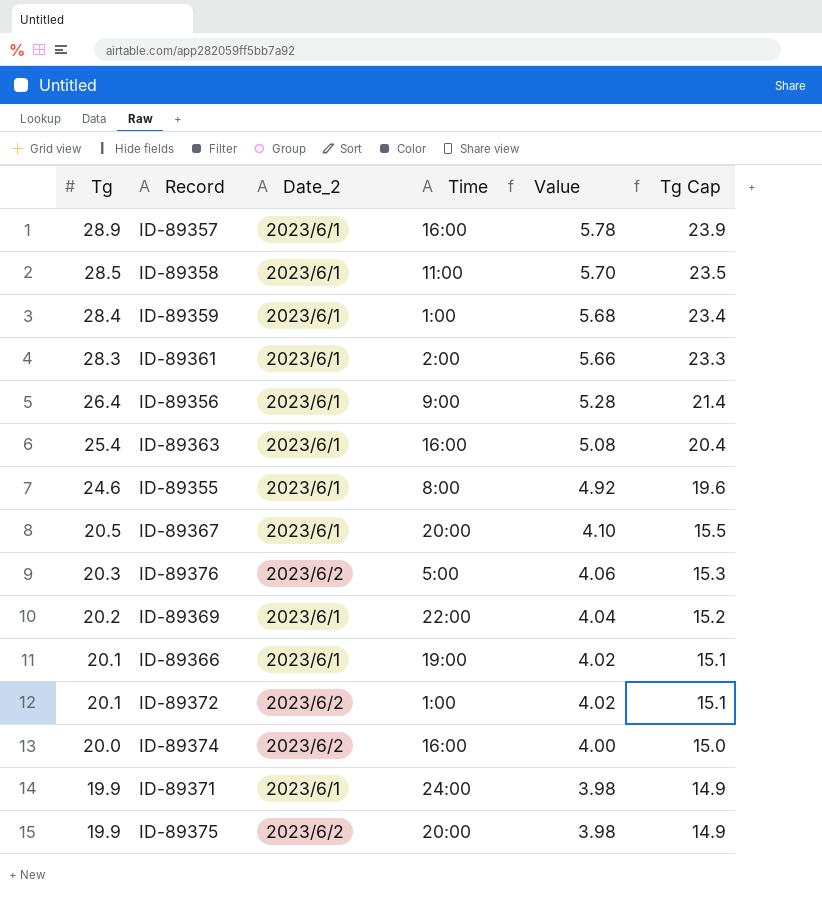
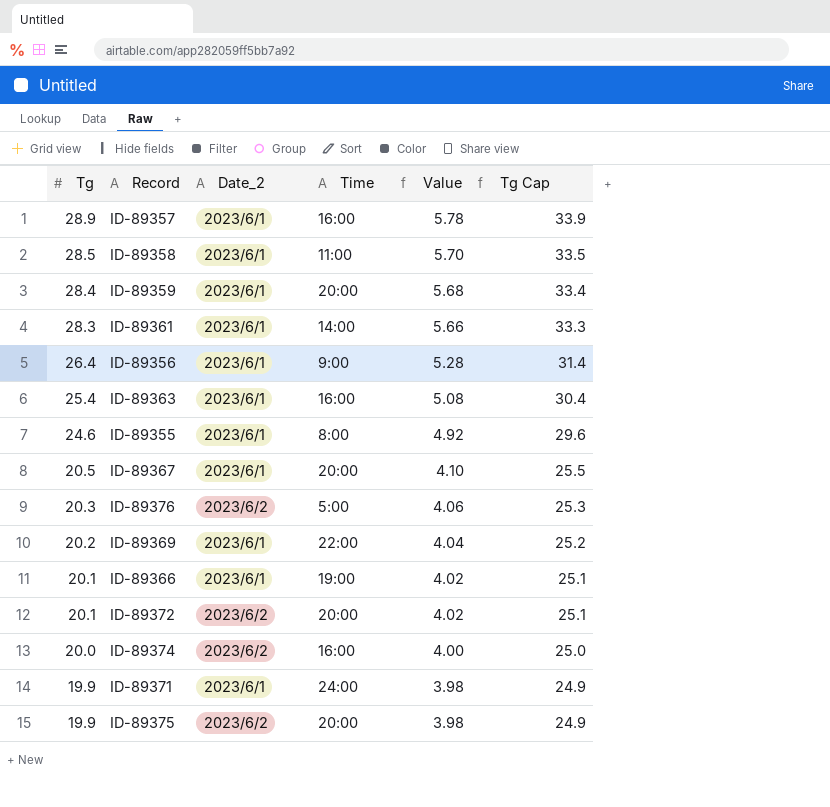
column Tg Cap | formula: [Tg] - 5 -> [Tg] + 5
ID-89359 | Time: 1:00 -> 20:00
ID-89361 | Time: 2:00 -> 14:00
ID-89372 | Time: 1:00 -> 20:00

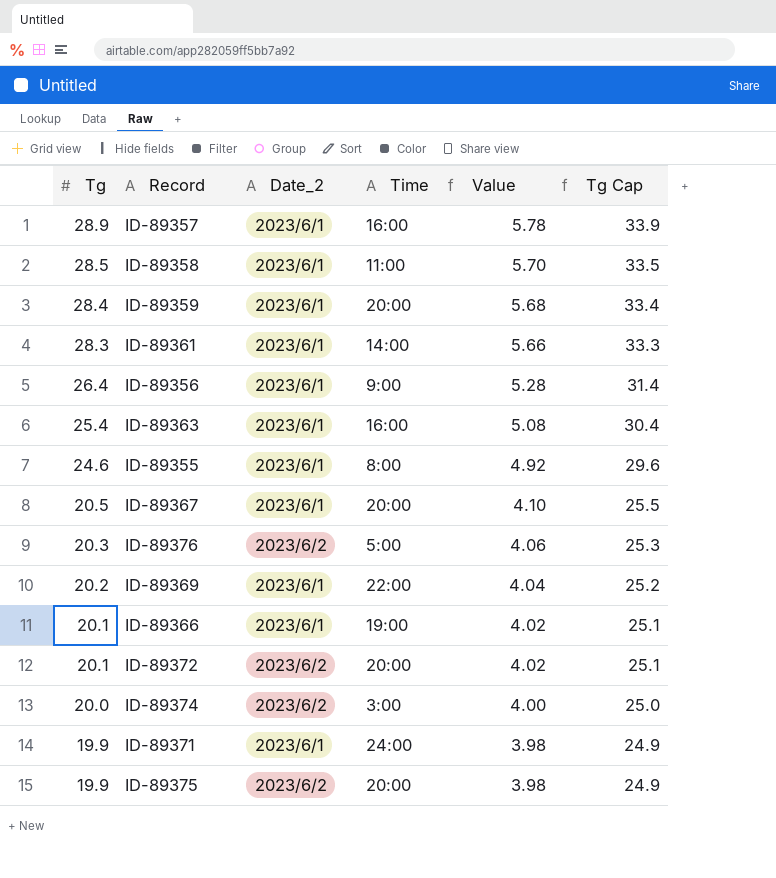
ID-89374 | Time: 16:00 -> 3:00

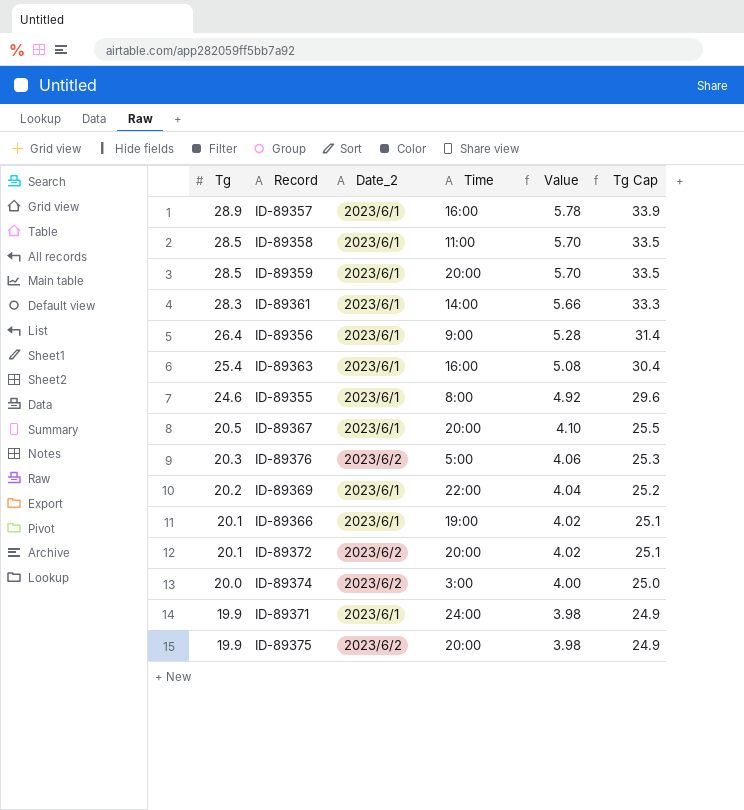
ID-89359 | Tg: 28.4 -> 28.5
ID-89359 | Value: 5.68 -> 5.70
ID-89359 | Tg Cap: 33.4 -> 33.5

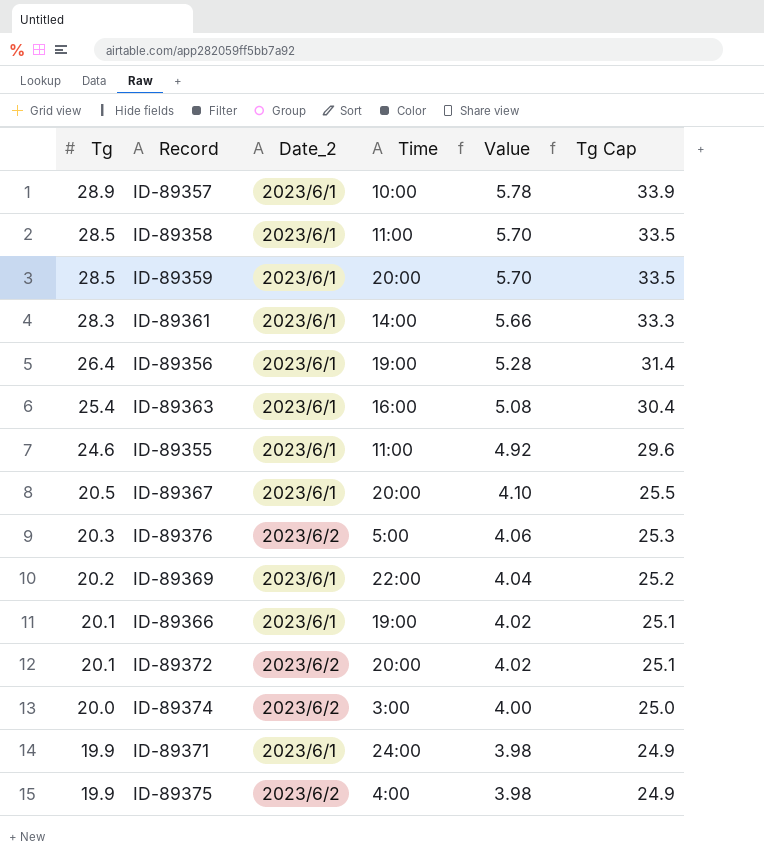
ID-89357 | Time: 16:00 -> 10:00
ID-89356 | Time: 9:00 -> 19:00
ID-89355 | Time: 8:00 -> 11:00
ID-89375 | Time: 20:00 -> 4:00

